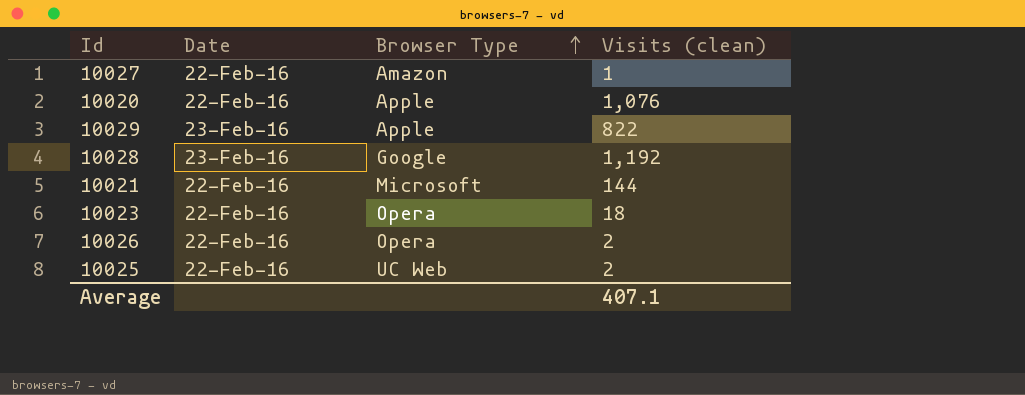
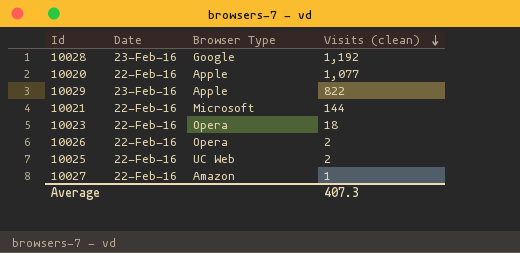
row order: Browser Type ascending -> Visits (clean) descending
10020 | Visits (clean): 1,076 -> 1,077
Average | Visits (clean): 407.1 -> 407.3

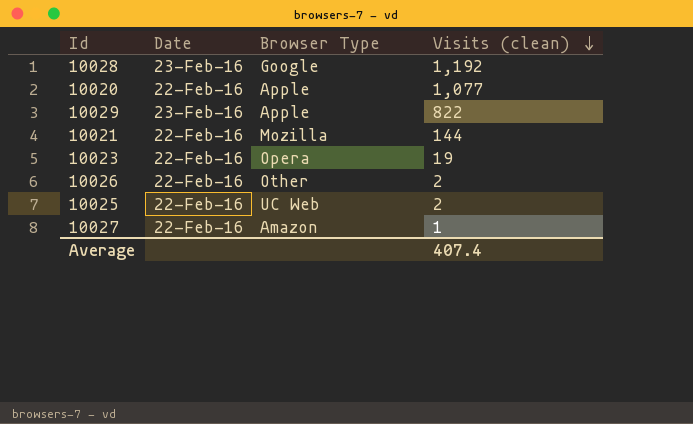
10021 | Browser Type: Microsoft -> Mozilla
10023 | Visits (clean): 18 -> 19
10026 | Browser Type: Opera -> Other
Average | Visits (clean): 407.3 -> 407.4

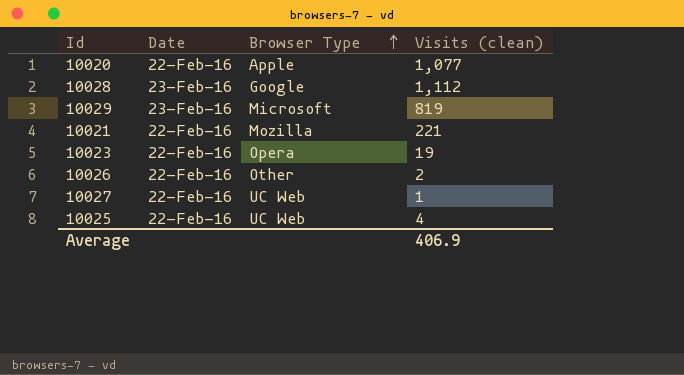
row order: Visits (clean) descending -> Browser Type ascending
10028 | Visits (clean): 1,192 -> 1,112
10029 | Browser Type: Apple -> Microsoft
10029 | Visits (clean): 822 -> 819
10021 | Visits (clean): 144 -> 221
10027 | Browser Type: Amazon -> UC Web
10025 | Visits (clean): 2 -> 4
Average | Visits (clean): 407.4 -> 406.9

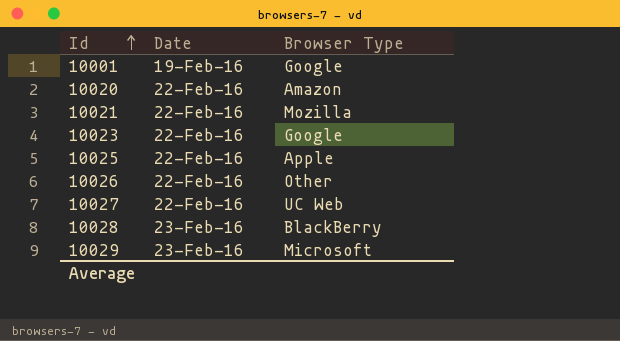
row order: Browser Type ascending -> Id ascending
column Visits (clean) | position: 4 -> none
row 10001: none -> 19-Feb-16 | Google
10020 | Browser Type: Apple -> Amazon
10023 | Browser Type: Opera -> Google
10025 | Browser Type: UC Web -> Apple
10028 | Browser Type: Google -> BlackBerry

